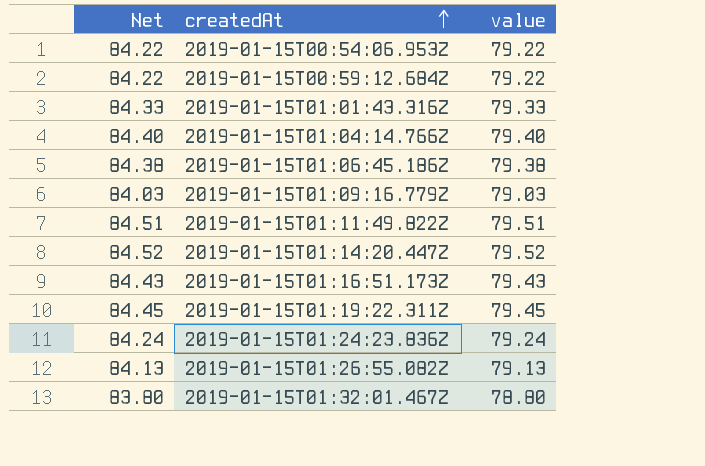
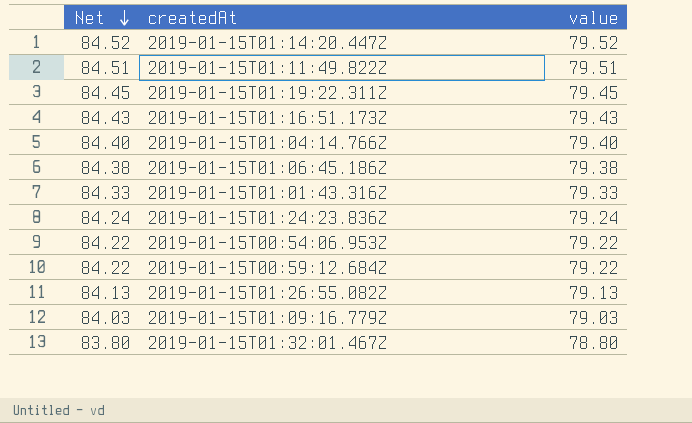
row order: createdAt ascending -> Net descending

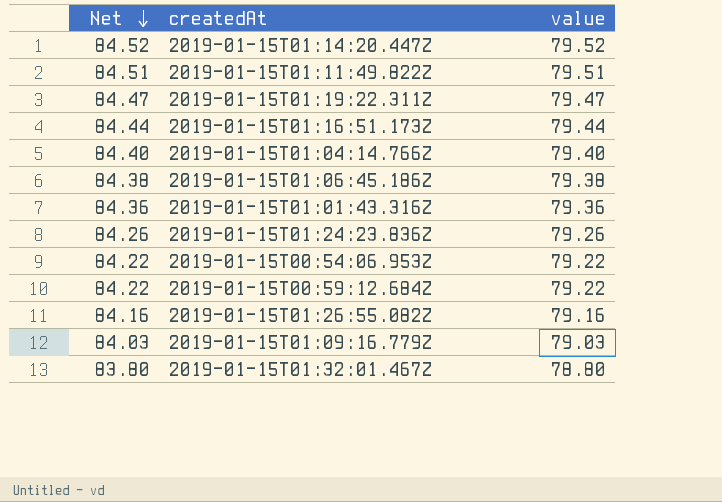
2019-01-15T01:19:22.311Z | Net: 84.45 -> 84.47
2019-01-15T01:19:22.311Z | value: 79.45 -> 79.47
2019-01-15T01:16:51.173Z | Net: 84.43 -> 84.44
2019-01-15T01:16:51.173Z | value: 79.43 -> 79.44
2019-01-15T01:01:43.316Z | Net: 84.33 -> 84.36
2019-01-15T01:01:43.316Z | value: 79.33 -> 79.36
2019-01-15T01:24:23.836Z | Net: 84.24 -> 84.26
2019-01-15T01:24:23.836Z | value: 79.24 -> 79.26
2019-01-15T01:26:55.082Z | Net: 84.13 -> 84.16
2019-01-15T01:26:55.082Z | value: 79.13 -> 79.16

